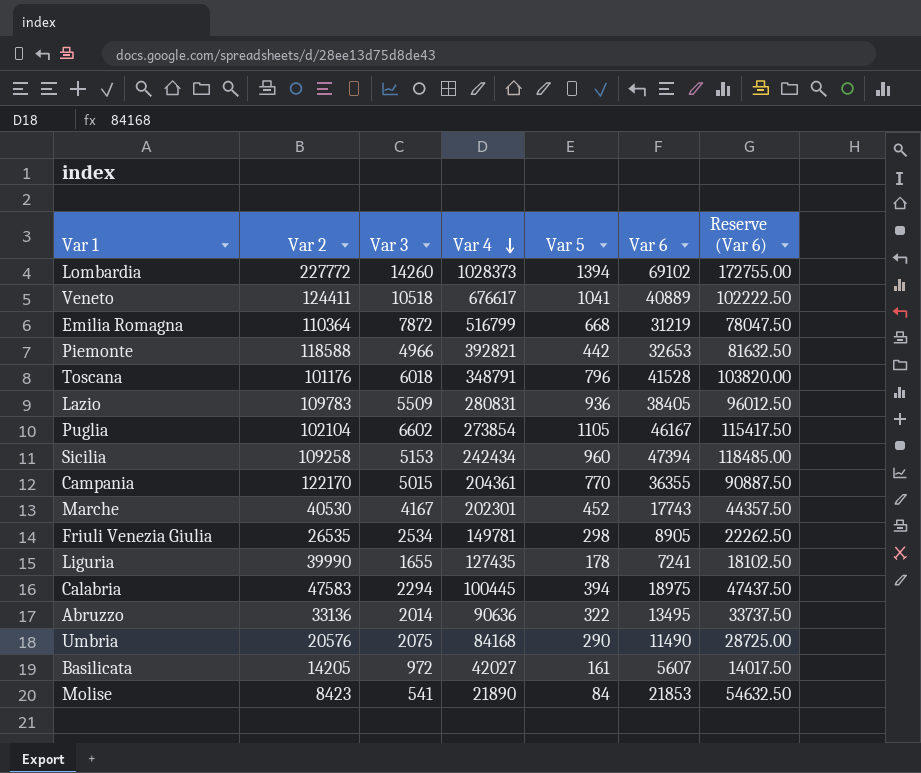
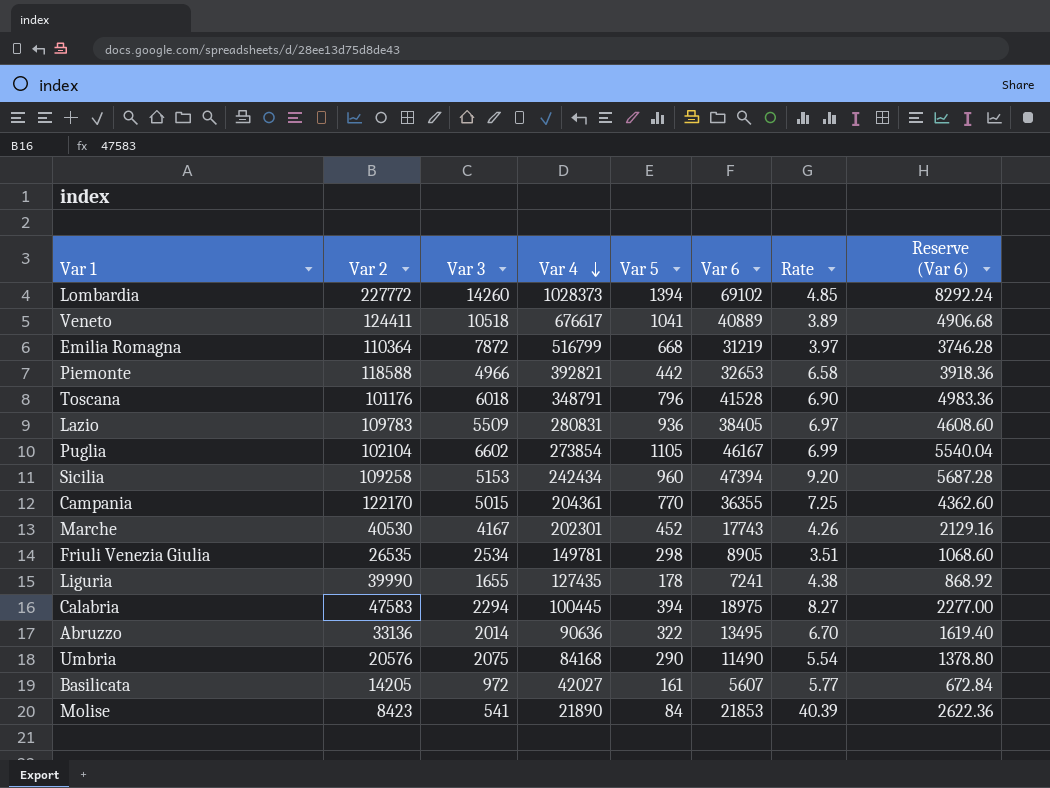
column Rate | formula: none -> [Var 6] / [Var 3]
column Reserve (Var 6) | formula: [Var 6] * 2.5 -> [Var 6] * 0.12

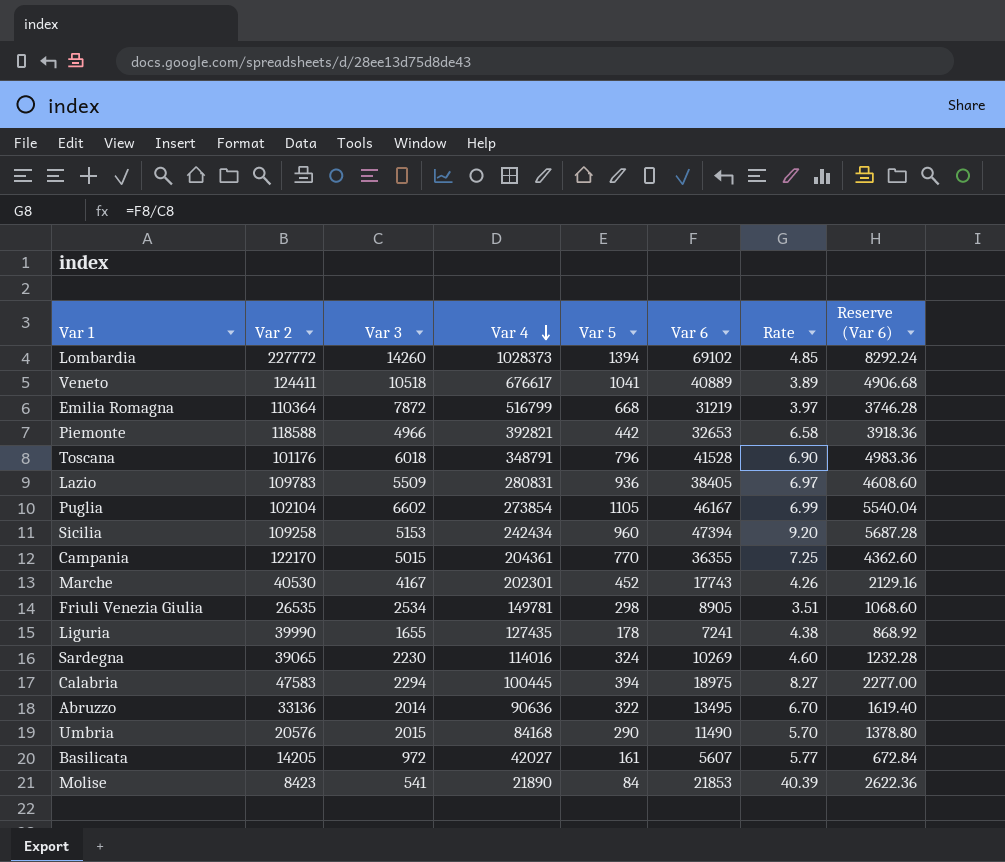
row Sardegna: none -> 39065 | 2230 | 114016 | 324 | 10269 | 4.60 | 1232.28
Umbria | Var 3: 2075 -> 2015
Umbria | Rate: 5.54 -> 5.70

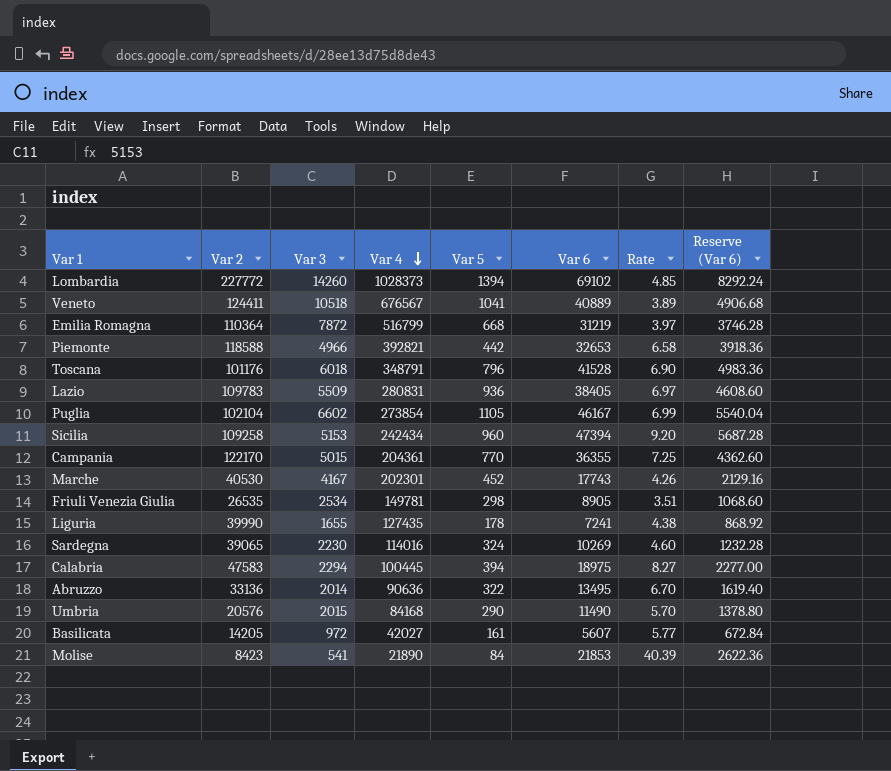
Veneto | Var 4: 676617 -> 676567

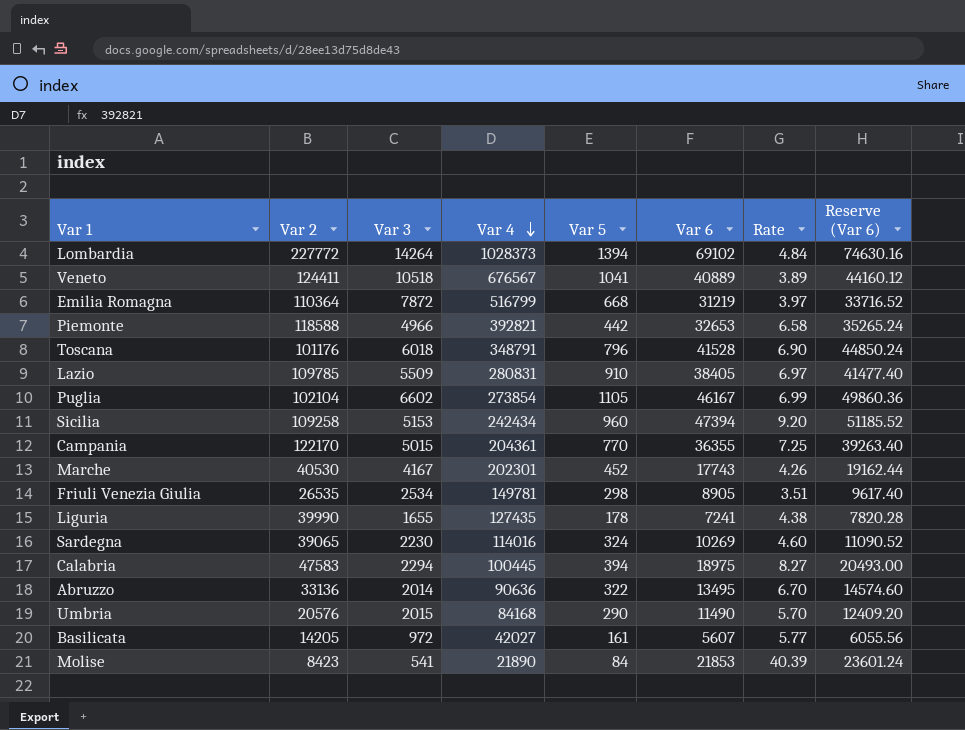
column Reserve (Var 6) | formula: [Var 6] * 0.12 -> [Var 6] * 1.08
Lombardia | Var 3: 14260 -> 14264
Lombardia | Rate: 4.85 -> 4.84
Lazio | Var 2: 109783 -> 109785
Lazio | Var 5: 936 -> 910

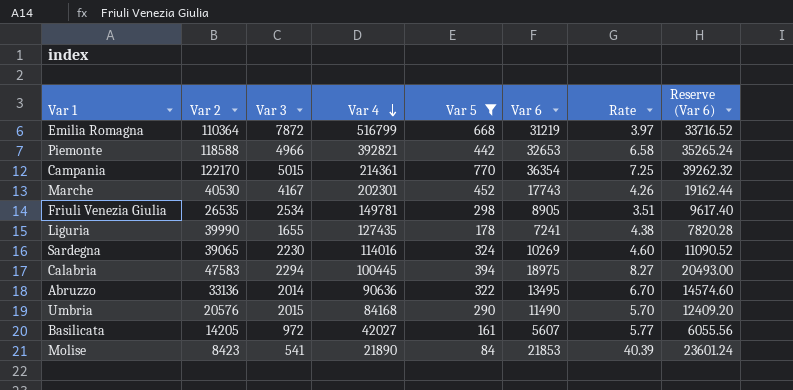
filter: none -> Var 5 <= 770
Campania | Var 4: 204361 -> 214361
Campania | Var 6: 36355 -> 36354
Campania | Reserve (Var 6): 39263.40 -> 39262.32

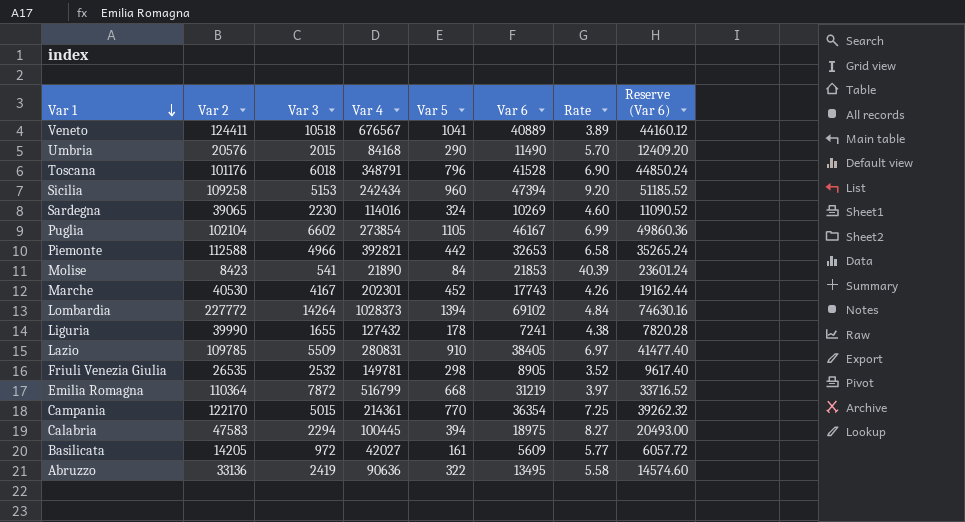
filter: Var 5 <= 770 -> none
row order: Var 4 descending -> Var 1 descending
Piemonte | Var 2: 118588 -> 112588
Liguria | Var 4: 127435 -> 127432
Friuli Venezia Giulia | Var 3: 2534 -> 2532
Friuli Venezia Giulia | Rate: 3.51 -> 3.52
Basilicata | Var 6: 5607 -> 5609
Basilicata | Reserve (Var 6): 6055.56 -> 6057.72
Abruzzo | Var 3: 2014 -> 2419
Abruzzo | Rate: 6.70 -> 5.58

